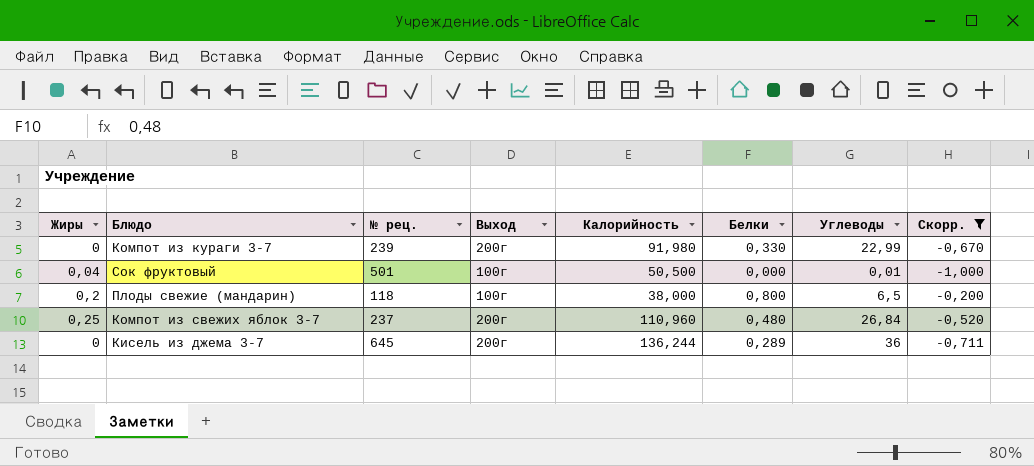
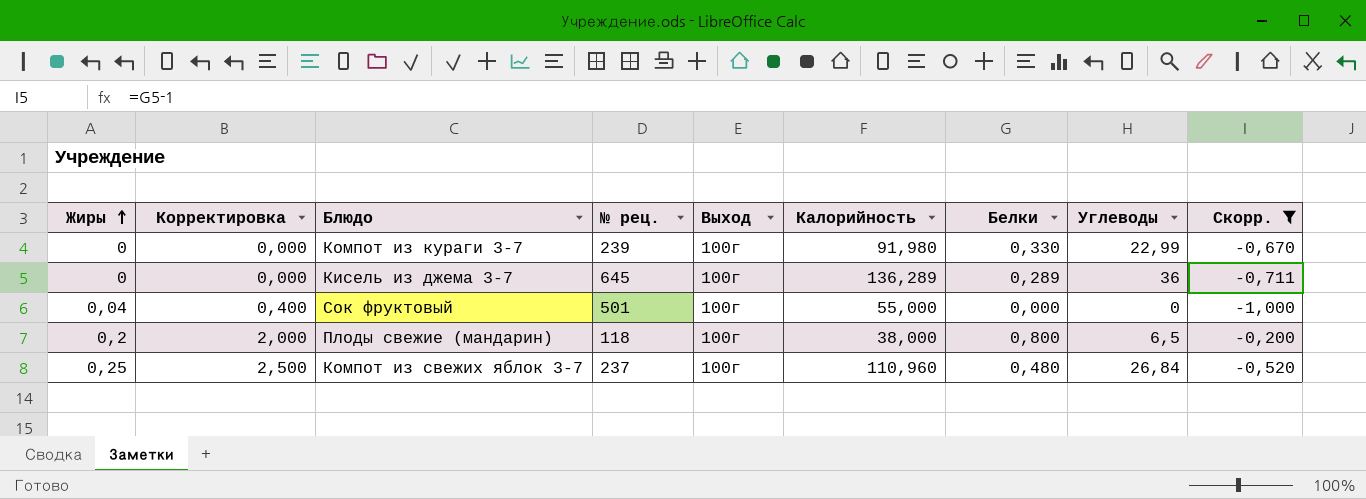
row order: none -> Жиры ascending
column Корректировка | formula: none -> [Жиры] * 10
Компот из кураги 3-7 | Выход: 200г -> 100г
Кисель из джема 3-7 | Выход: 200г -> 100г
Кисель из джема 3-7 | Калорийность: 136,244 -> 136,289
Сок фруктовый | Калорийность: 50,500 -> 55,000
Сок фруктовый | Углеводы: 0,01 -> 0
Компот из свежих яблок 3-7 | Выход: 200г -> 100г

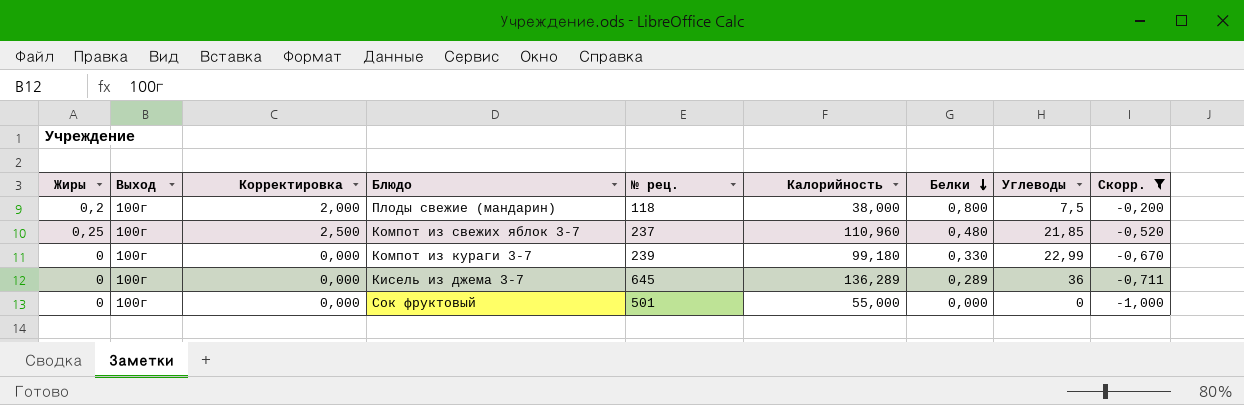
row order: Жиры ascending -> Белки descending
column Выход | position: 5 -> 2
Плоды свежие (мандарин) | Углеводы: 6,5 -> 7,5
Компот из свежих яблок 3-7 | Углеводы: 26,84 -> 21,85
Компот из кураги 3-7 | Калорийность: 91,980 -> 99,180
Сок фруктовый | Жиры: 0,04 -> 0
Сок фруктовый | Корректировка: 0,400 -> 0,000

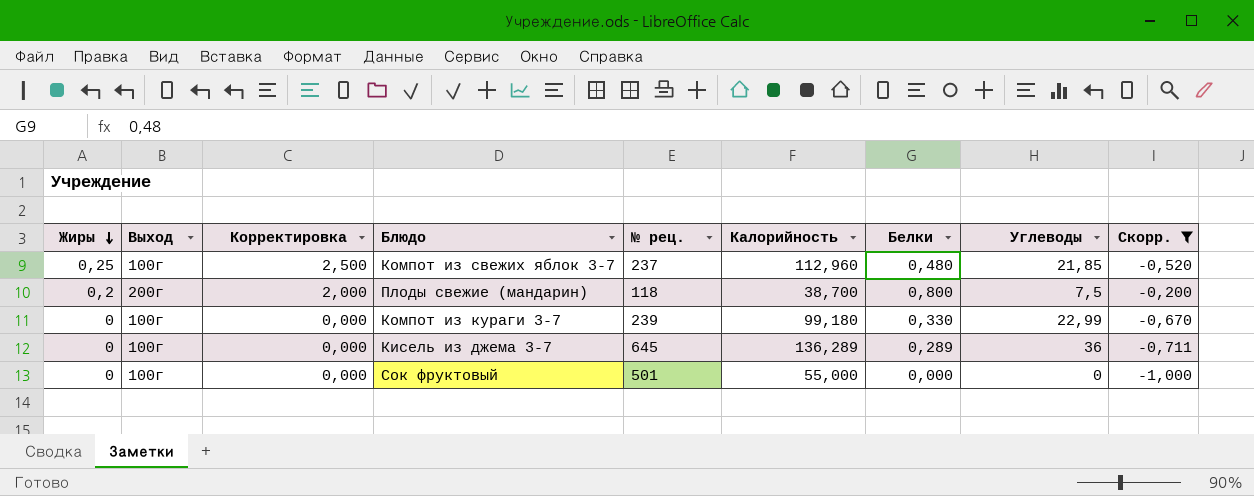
row order: Белки descending -> Жиры descending
Компот из свежих яблок 3-7 | Калорийность: 110,960 -> 112,960
Плоды свежие (мандарин) | Выход: 100г -> 200г
Плоды свежие (мандарин) | Калорийность: 38,000 -> 38,700

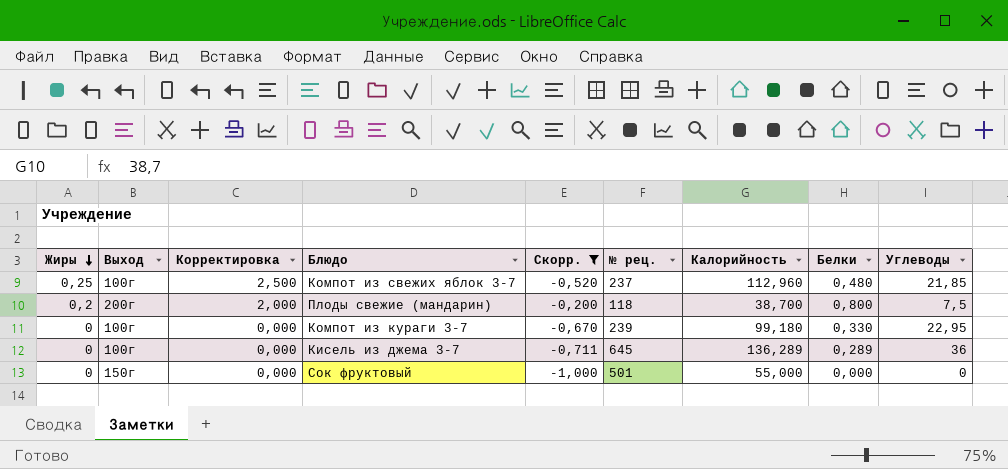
column Скорр. | position: 9 -> 5
Компот из кураги 3-7 | Углеводы: 22,99 -> 22,95
Сок фруктовый | Выход: 100г -> 150г

